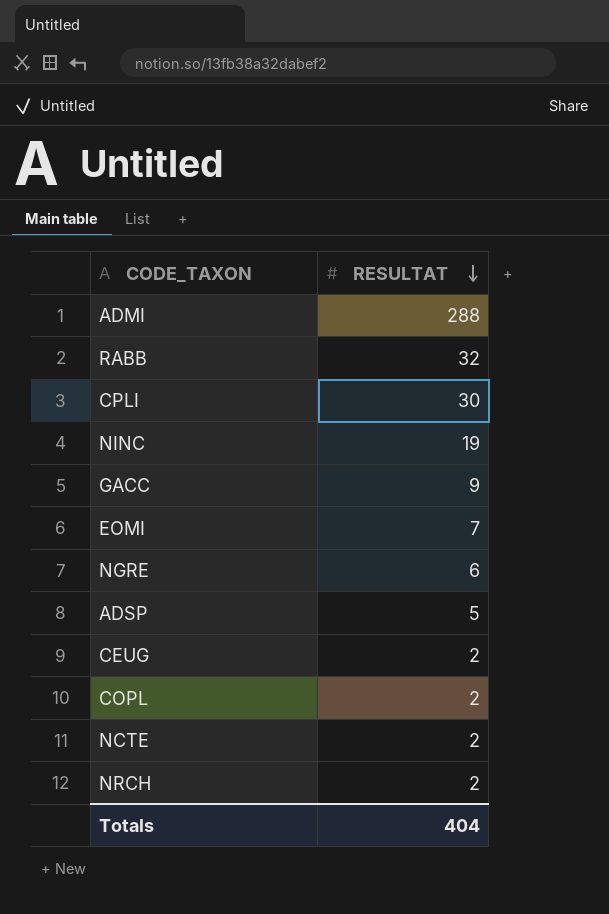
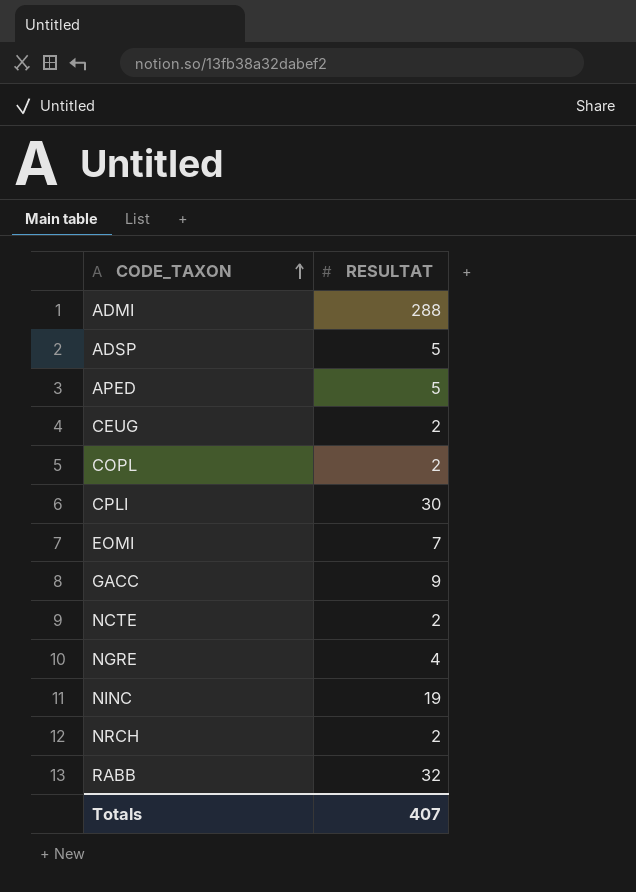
row order: RESULTAT descending -> CODE_TAXON ascending
row APED: none -> 5
NGRE | RESULTAT: 6 -> 4
Totals | RESULTAT: 404 -> 407

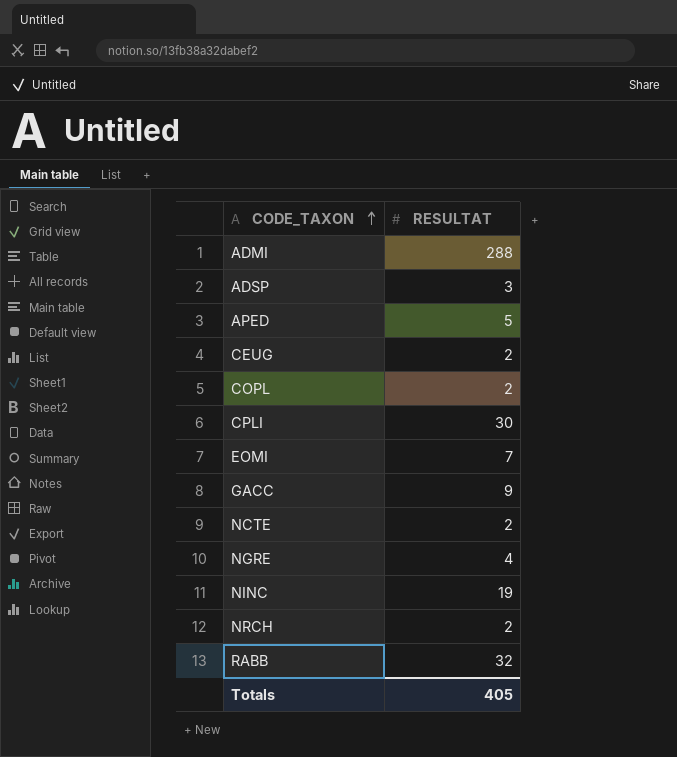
ADSP | RESULTAT: 5 -> 3
Totals | RESULTAT: 407 -> 405

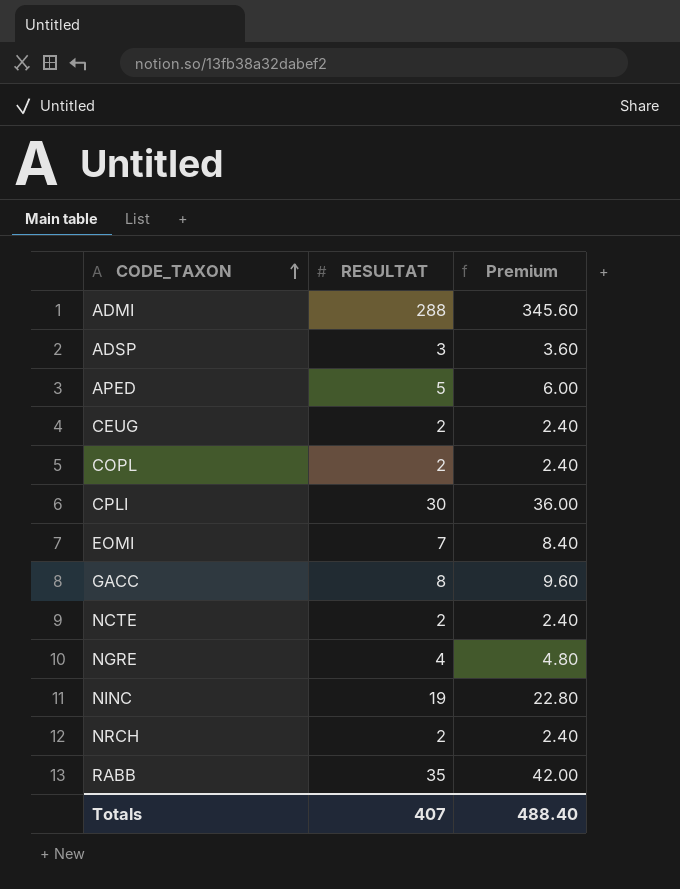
column Premium | formula: none -> [RESULTAT] * 1.2
GACC | RESULTAT: 9 -> 8
RABB | RESULTAT: 32 -> 35
Totals | RESULTAT: 405 -> 407

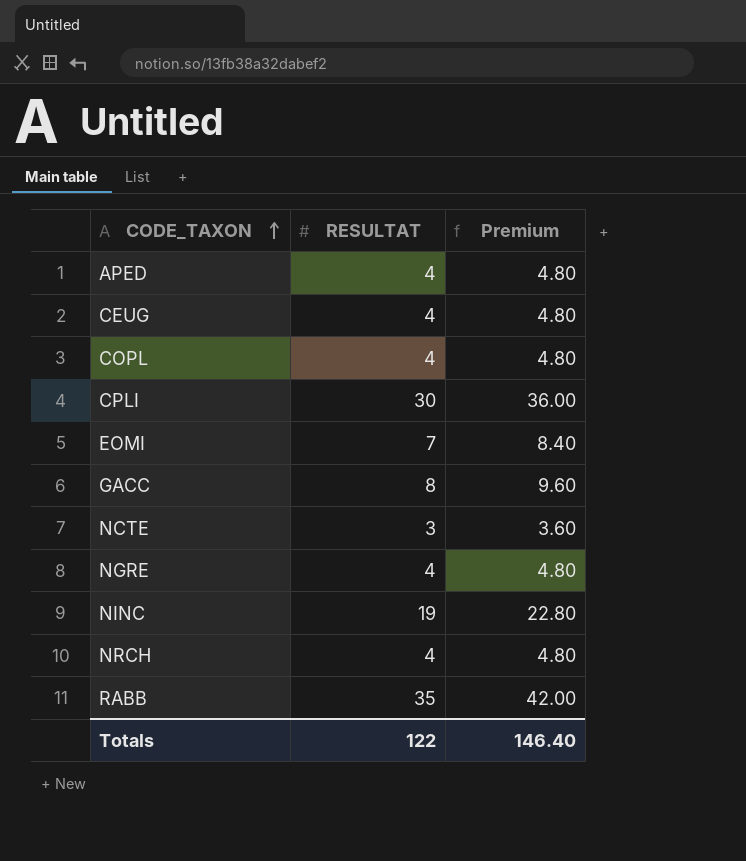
row ADMI: 288 | 345.60 -> none
row ADSP: 3 | 3.60 -> none
APED | RESULTAT: 5 -> 4
APED | Premium: 6.00 -> 4.80
CEUG | RESULTAT: 2 -> 4
CEUG | Premium: 2.40 -> 4.80
COPL | RESULTAT: 2 -> 4
COPL | Premium: 2.40 -> 4.80
NCTE | RESULTAT: 2 -> 3
NCTE | Premium: 2.40 -> 3.60
NRCH | RESULTAT: 2 -> 4
NRCH | Premium: 2.40 -> 4.80
Totals | RESULTAT: 407 -> 122
Totals | Premium: 488.40 -> 146.40

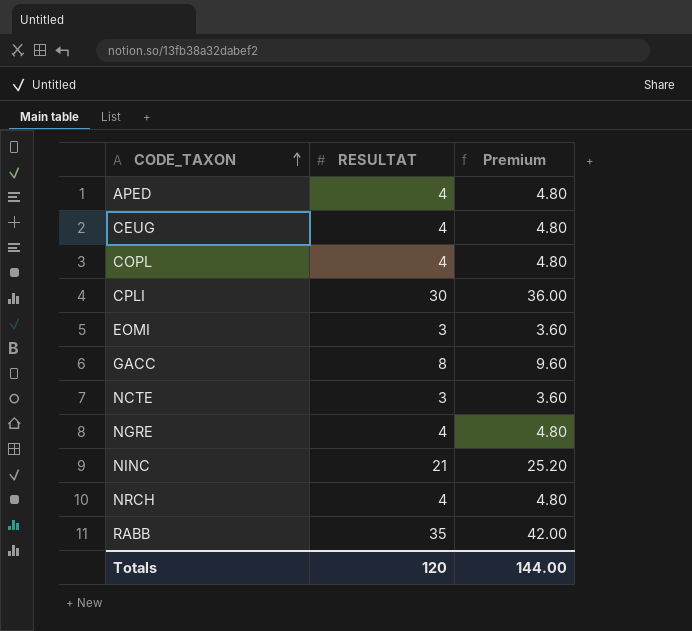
EOMI | RESULTAT: 7 -> 3
EOMI | Premium: 8.40 -> 3.60
NINC | RESULTAT: 19 -> 21
NINC | Premium: 22.80 -> 25.20
Totals | RESULTAT: 122 -> 120
Totals | Premium: 146.40 -> 144.00

